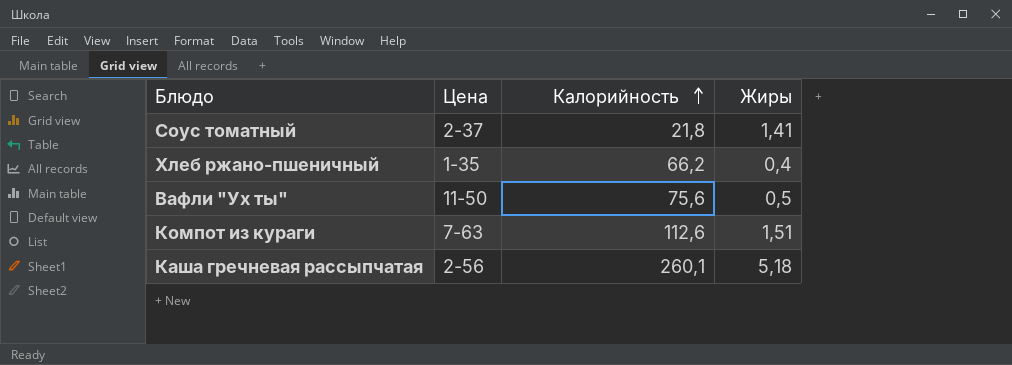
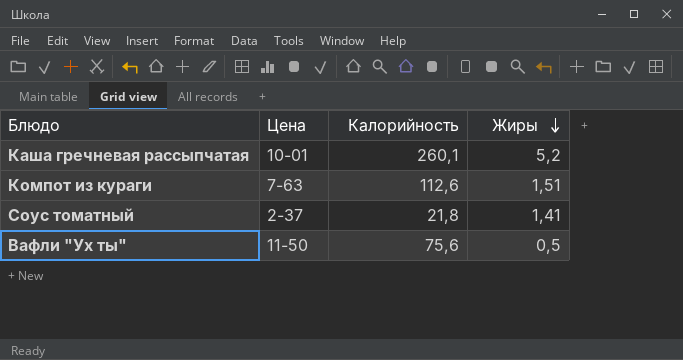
row order: Калорийность ascending -> Жиры descending
row Хлеб ржано-пшеничный: 1-35 | 66,2 | 0,4 -> none
Каша гречневая рассыпчатая | Цена: 2-56 -> 10-01
Каша гречневая рассыпчатая | Жиры: 5,18 -> 5,2

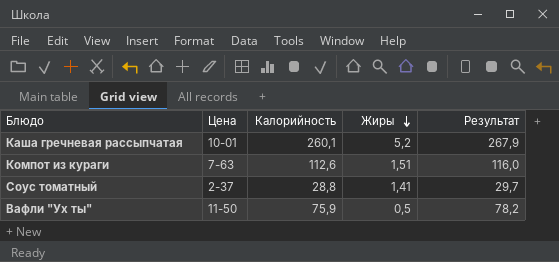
column Результат | formula: none -> [Калорийность] * 1,03
Соус томатный | Калорийность: 21,8 -> 28,8
Вафли "Ух ты" | Калорийность: 75,6 -> 75,9

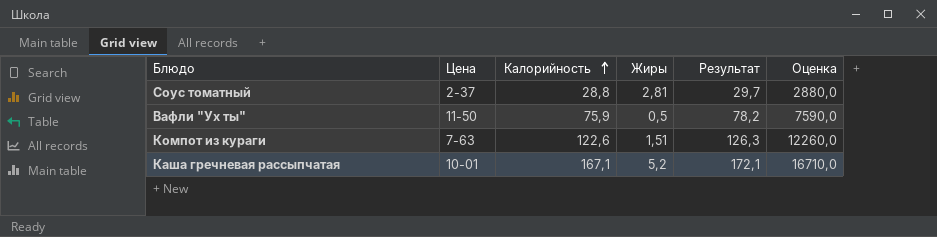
row order: Жиры descending -> Калорийность ascending
column Оценка | formula: none -> [Калорийность] * 100
Соус томатный | Жиры: 1,41 -> 2,81
Компот из кураги | Калорийность: 112,6 -> 122,6
Компот из кураги | Результат: 116,0 -> 126,3
Каша гречневая рассыпчатая | Калорийность: 260,1 -> 167,1
Каша гречневая рассыпчатая | Результат: 267,9 -> 172,1

